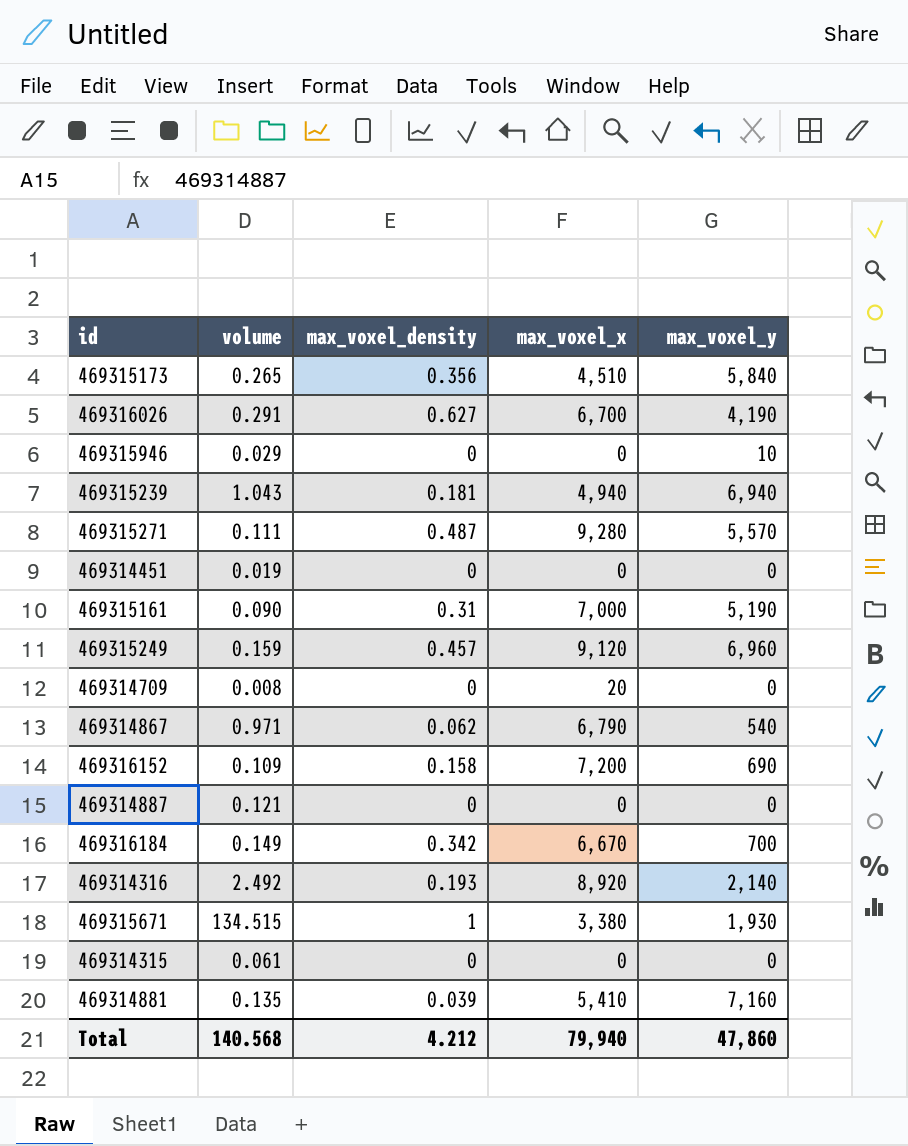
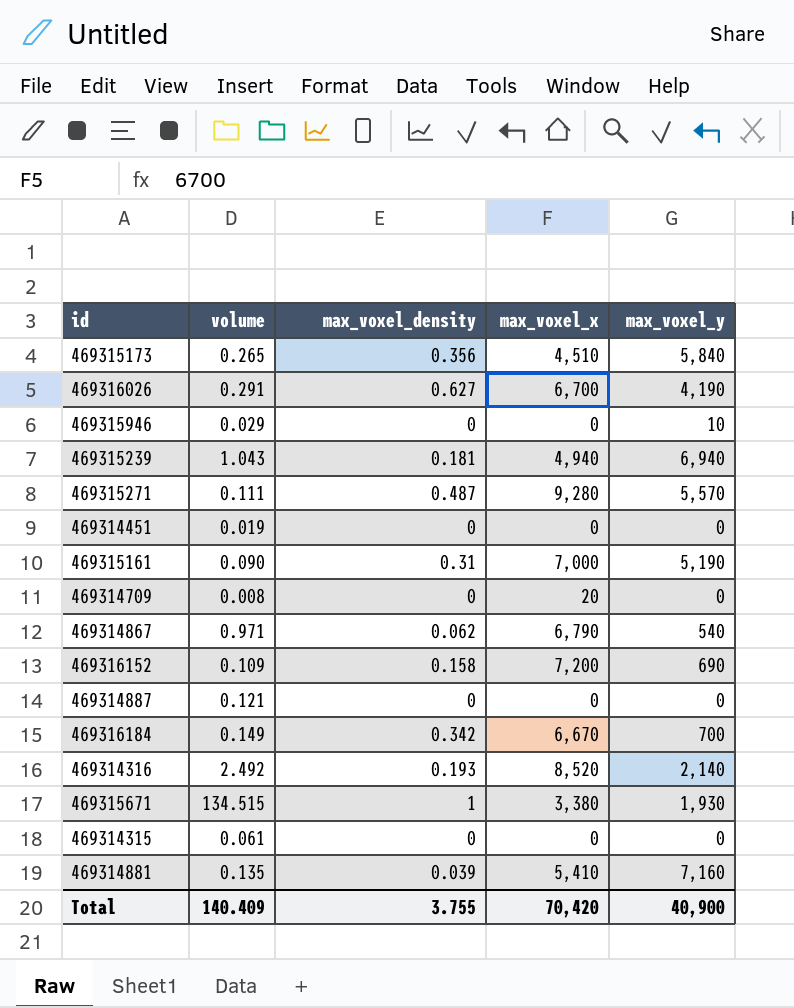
row 469315249: 0.159 | 0.457 | 9,120 | 6,960 -> none
469314316 | max_voxel_x: 8,920 -> 8,520
Total | volume: 140.568 -> 140.409
Total | max_voxel_density: 4.212 -> 3.755
Total | max_voxel_x: 79,940 -> 70,420
Total | max_voxel_y: 47,860 -> 40,900

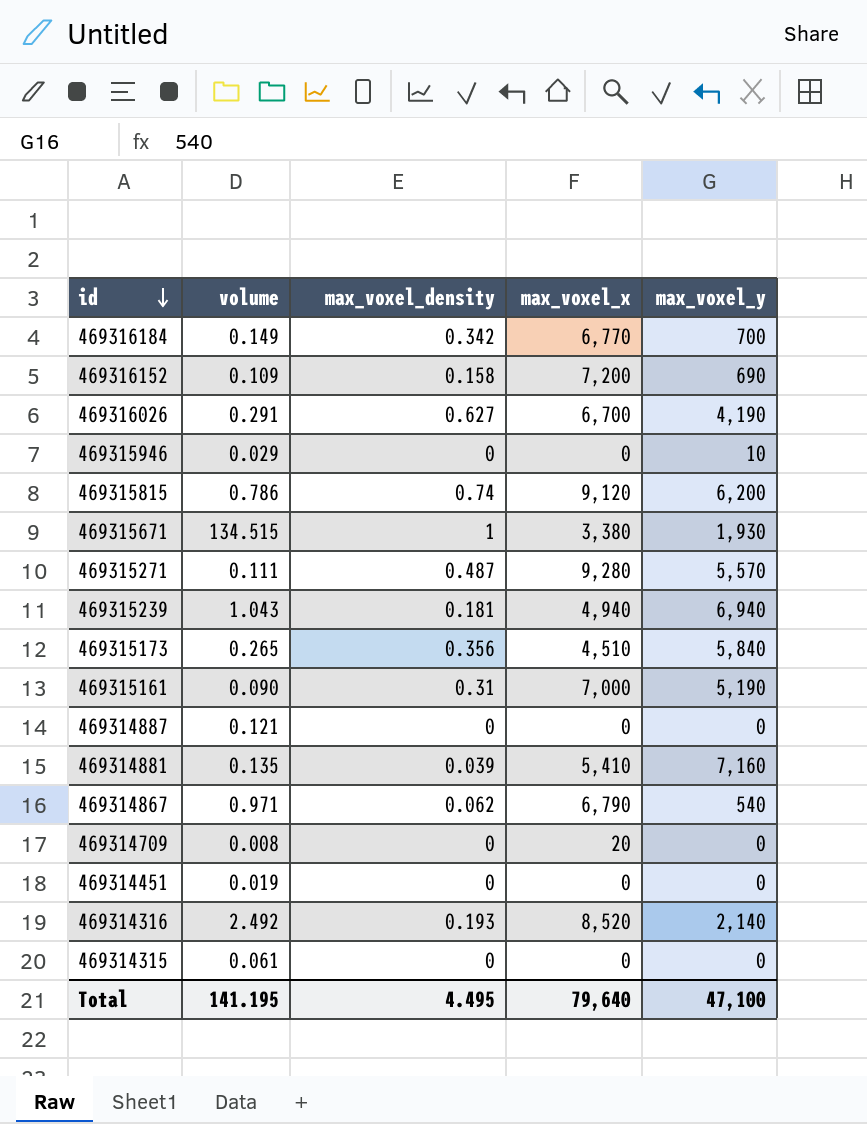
row order: none -> id descending
469316184 | max_voxel_x: 6,670 -> 6,770
row 469315815: none -> 0.786 | 0.74 | 9,120 | 6,200
Total | volume: 140.409 -> 141.195
Total | max_voxel_density: 3.755 -> 4.495
Total | max_voxel_x: 70,420 -> 79,640
Total | max_voxel_y: 40,900 -> 47,100

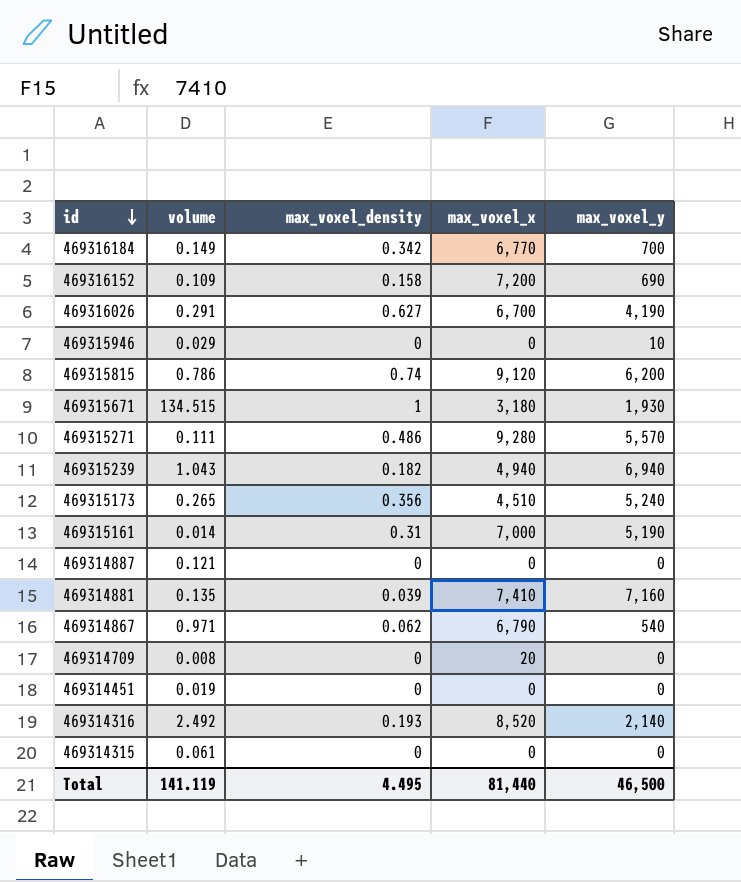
469315671 | max_voxel_x: 3,380 -> 3,180
469315271 | max_voxel_density: 0.487 -> 0.486
469315239 | max_voxel_density: 0.181 -> 0.182
469315173 | max_voxel_y: 5,840 -> 5,240
469315161 | volume: 0.090 -> 0.014
469314881 | max_voxel_x: 5,410 -> 7,410
Total | volume: 141.195 -> 141.119
Total | max_voxel_x: 79,640 -> 81,440
Total | max_voxel_y: 47,100 -> 46,500

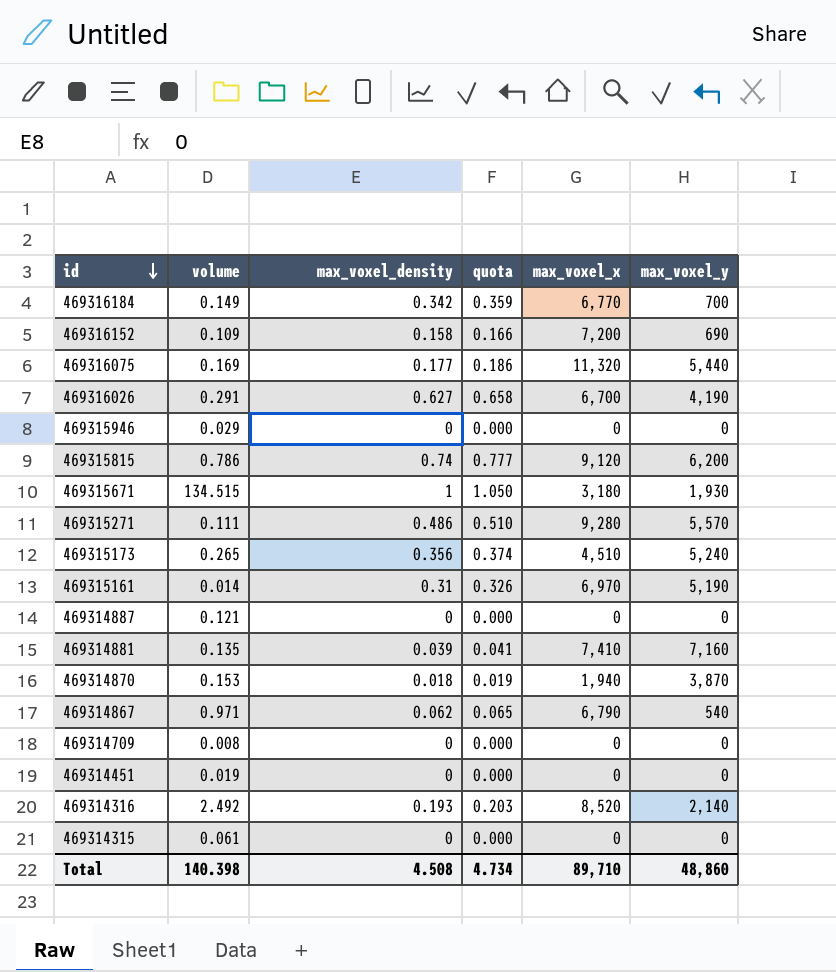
column quota | formula: none -> [max_voxel_density] * 1.05
row 469315239: 1.043 | 0.182 | 4,940 | 6,940 -> none
row 469316075: none -> 0.169 | 0.177 | 0.186 | 11,320 | 5,440
469315946 | max_voxel_y: 10 -> 0
469315161 | max_voxel_x: 7,000 -> 6,970
row 469314870: none -> 0.153 | 0.018 | 0.019 | 1,940 | 3,870
469314709 | max_voxel_x: 20 -> 0
Total | volume: 141.119 -> 140.398
Total | max_voxel_density: 4.495 -> 4.508
Total | max_voxel_x: 81,440 -> 89,710
Total | max_voxel_y: 46,500 -> 48,860

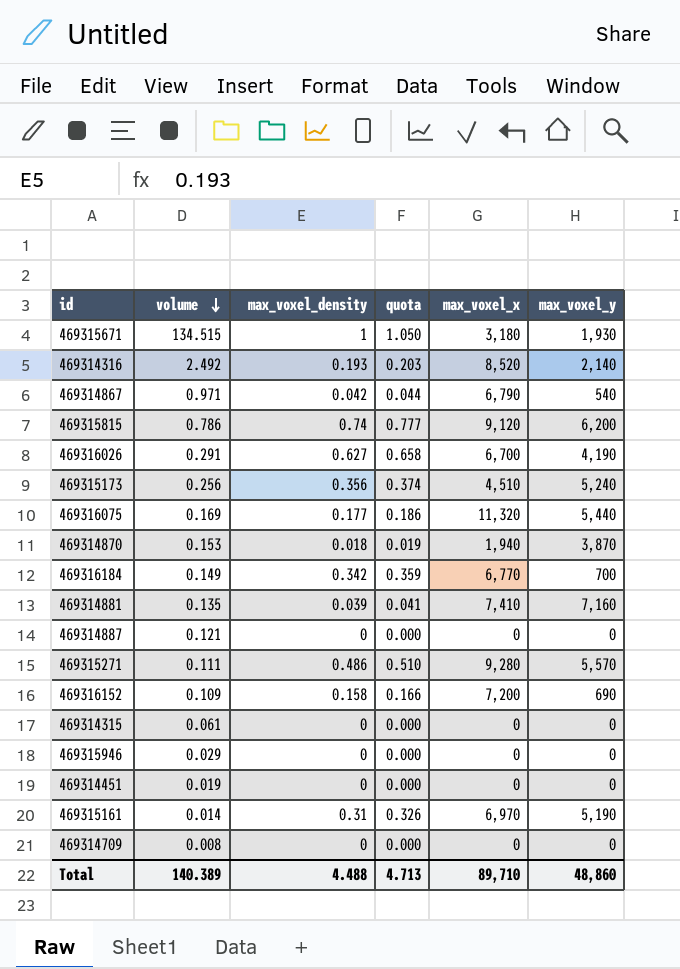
row order: id descending -> volume descending
469314867 | max_voxel_density: 0.062 -> 0.042
469314867 | quota: 0.065 -> 0.044
469315173 | volume: 0.265 -> 0.256
Total | volume: 140.398 -> 140.389
Total | max_voxel_density: 4.508 -> 4.488
Total | quota: 4.734 -> 4.713

